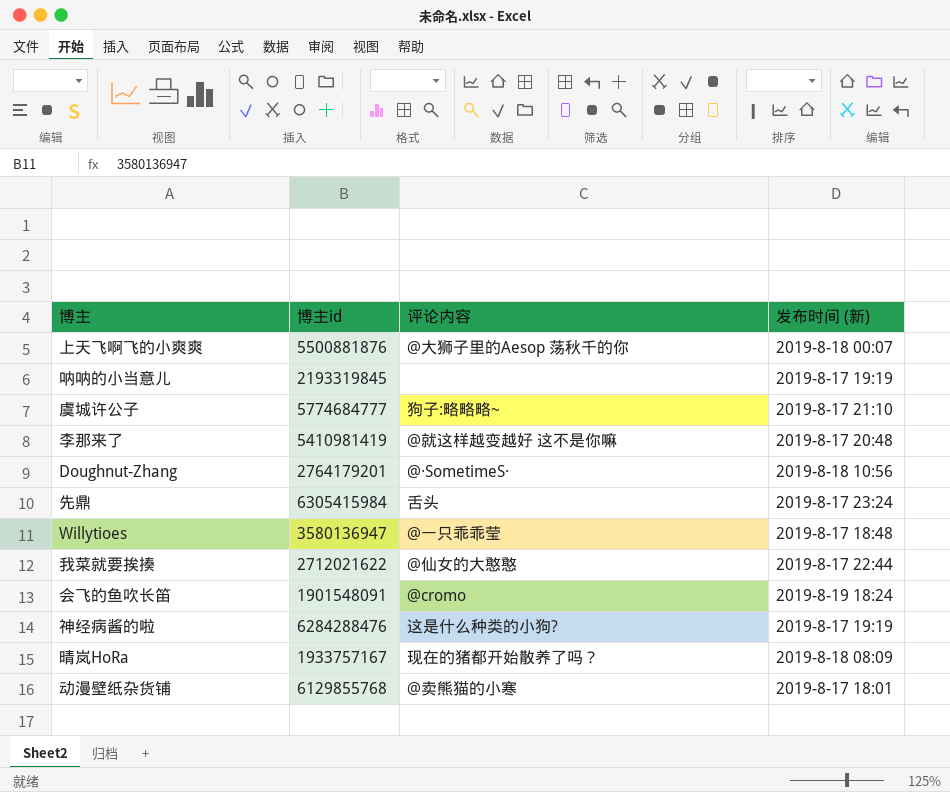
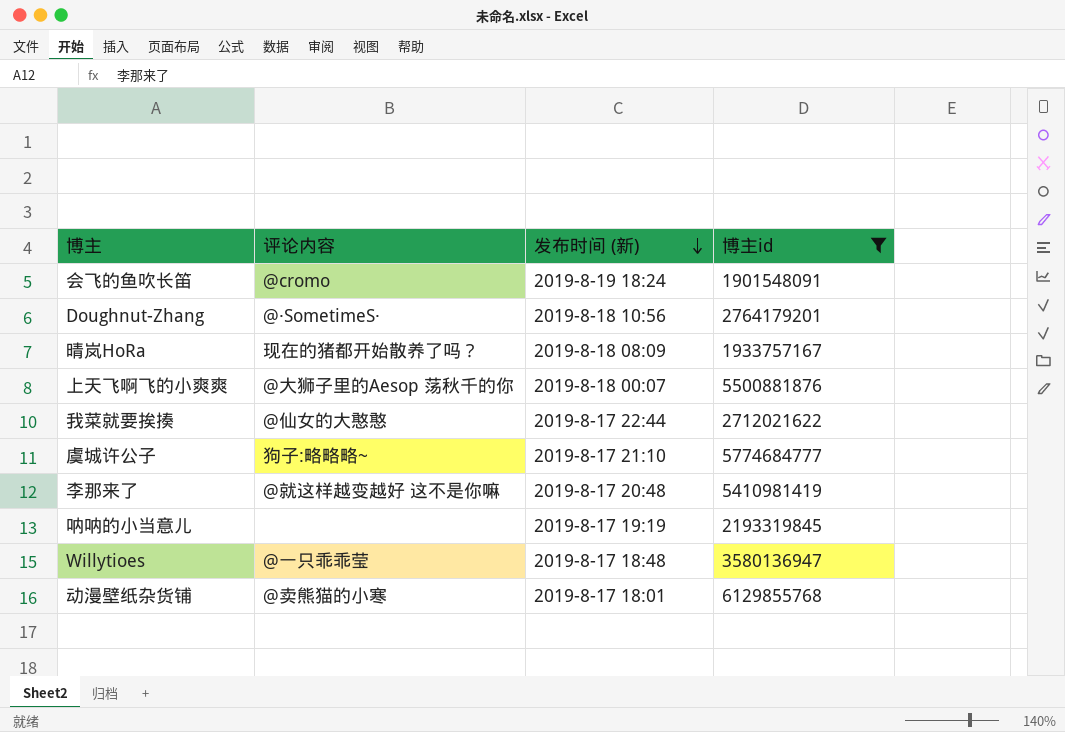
filter: none -> 博主id <= 6129855768
row order: none -> 发布时间 (新) descending
column 博主id | position: 2 -> 4

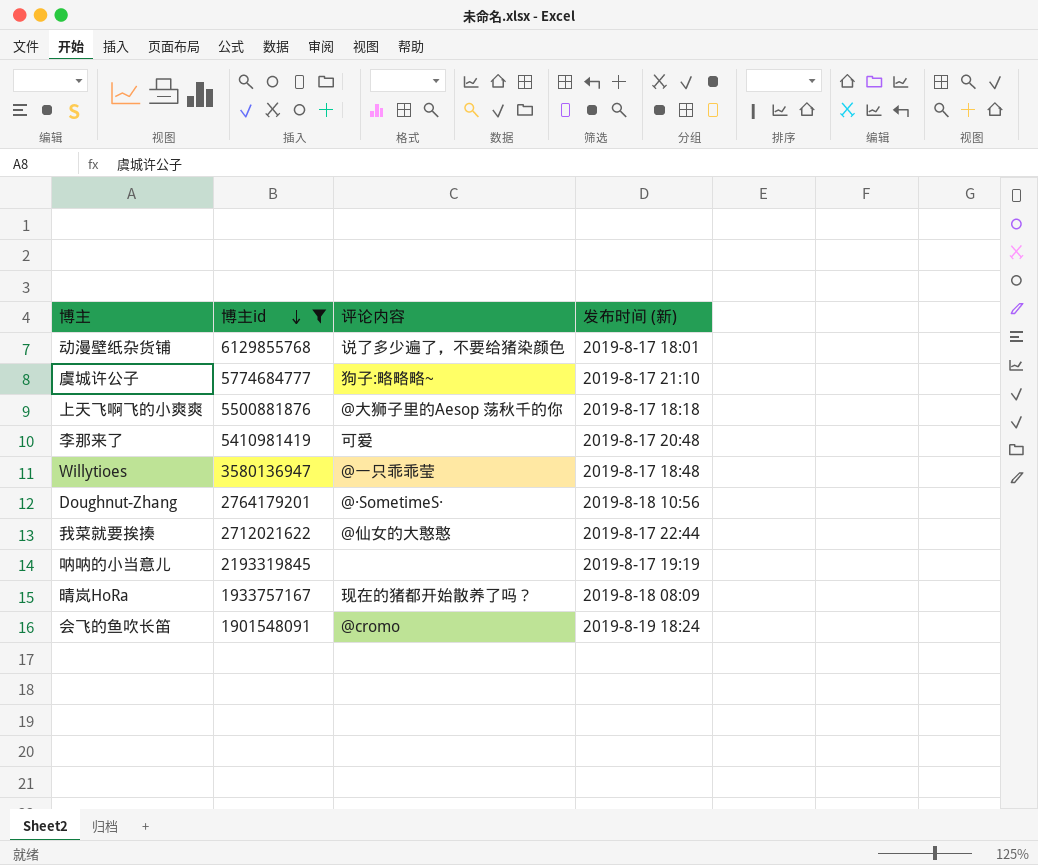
row order: 发布时间 (新) descending -> 博主id descending
column 博主id | position: 4 -> 2
动漫壁纸杂货铺 | 评论内容: @卖熊猫的小寒 -> 说了多少遍了，不要给猪染颜色
上天飞啊飞的小爽爽 | 发布时间 (新): 2019-8-18 00:07 -> 2019-8-17 18:18
李那来了 | 评论内容: @就这样越变越好 这不是你嘛 -> 可爱

